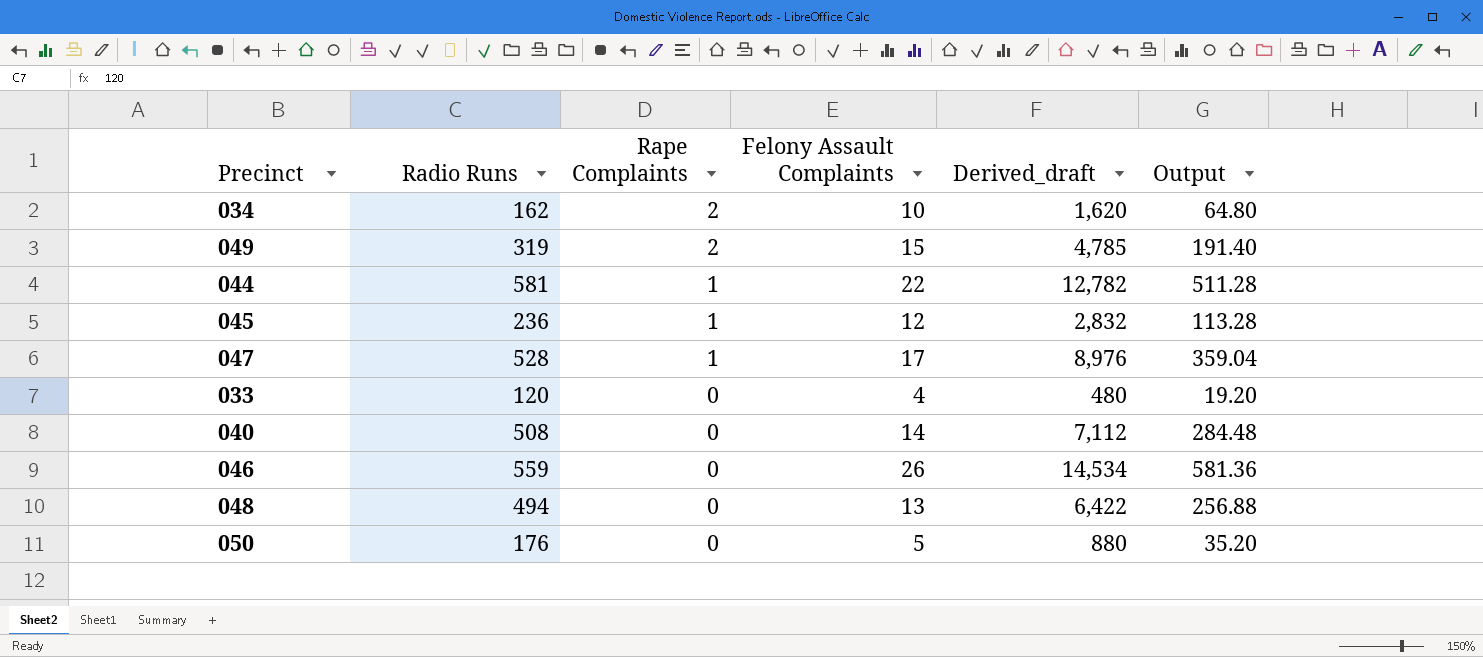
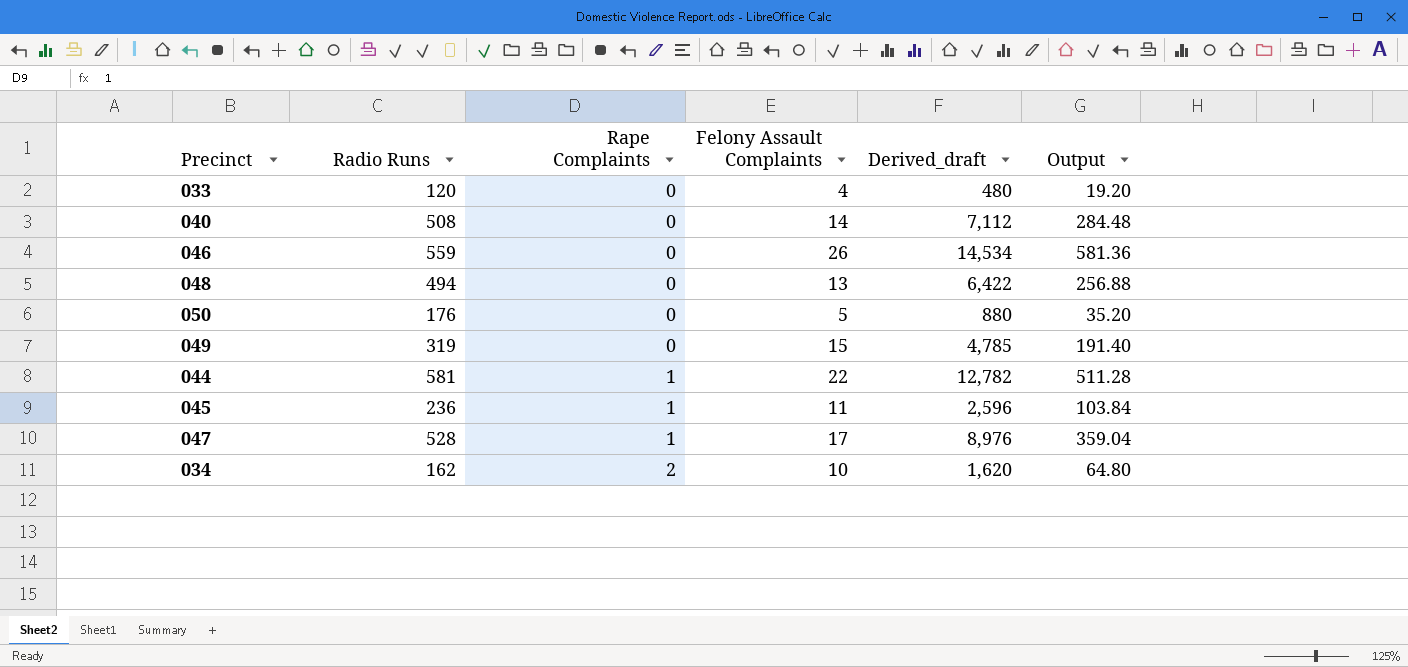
row order: Rape Complaints descending -> Rape Complaints ascending
049 | Rape Complaints: 2 -> 0
045 | Felony Assault Complaints: 12 -> 11
045 | Derived_draft: 2,832 -> 2,596
045 | Output: 113.28 -> 103.84

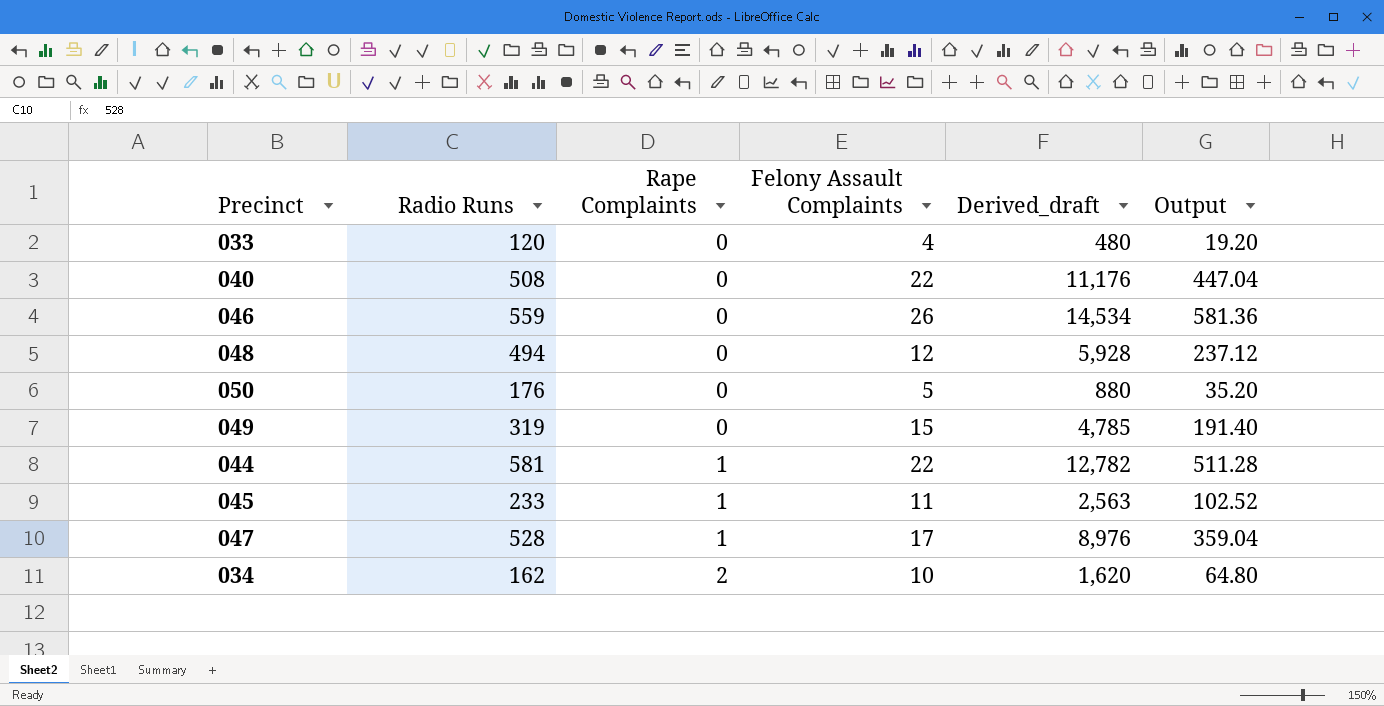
040 | Felony Assault Complaints: 14 -> 22
040 | Derived_draft: 7,112 -> 11,176
040 | Output: 284.48 -> 447.04
048 | Felony Assault Complaints: 13 -> 12
048 | Derived_draft: 6,422 -> 5,928
048 | Output: 256.88 -> 237.12
045 | Radio Runs: 236 -> 233
045 | Derived_draft: 2,596 -> 2,563
045 | Output: 103.84 -> 102.52

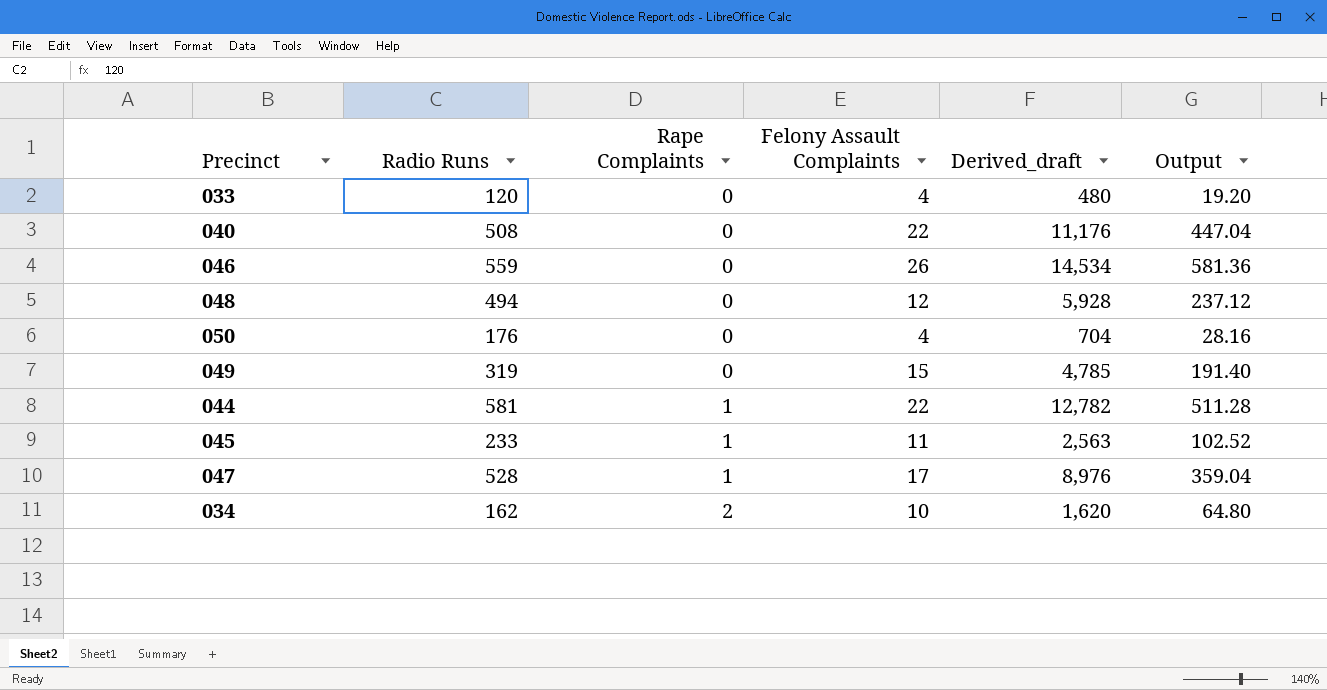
050 | Felony Assault Complaints: 5 -> 4
050 | Derived_draft: 880 -> 704
050 | Output: 35.20 -> 28.16

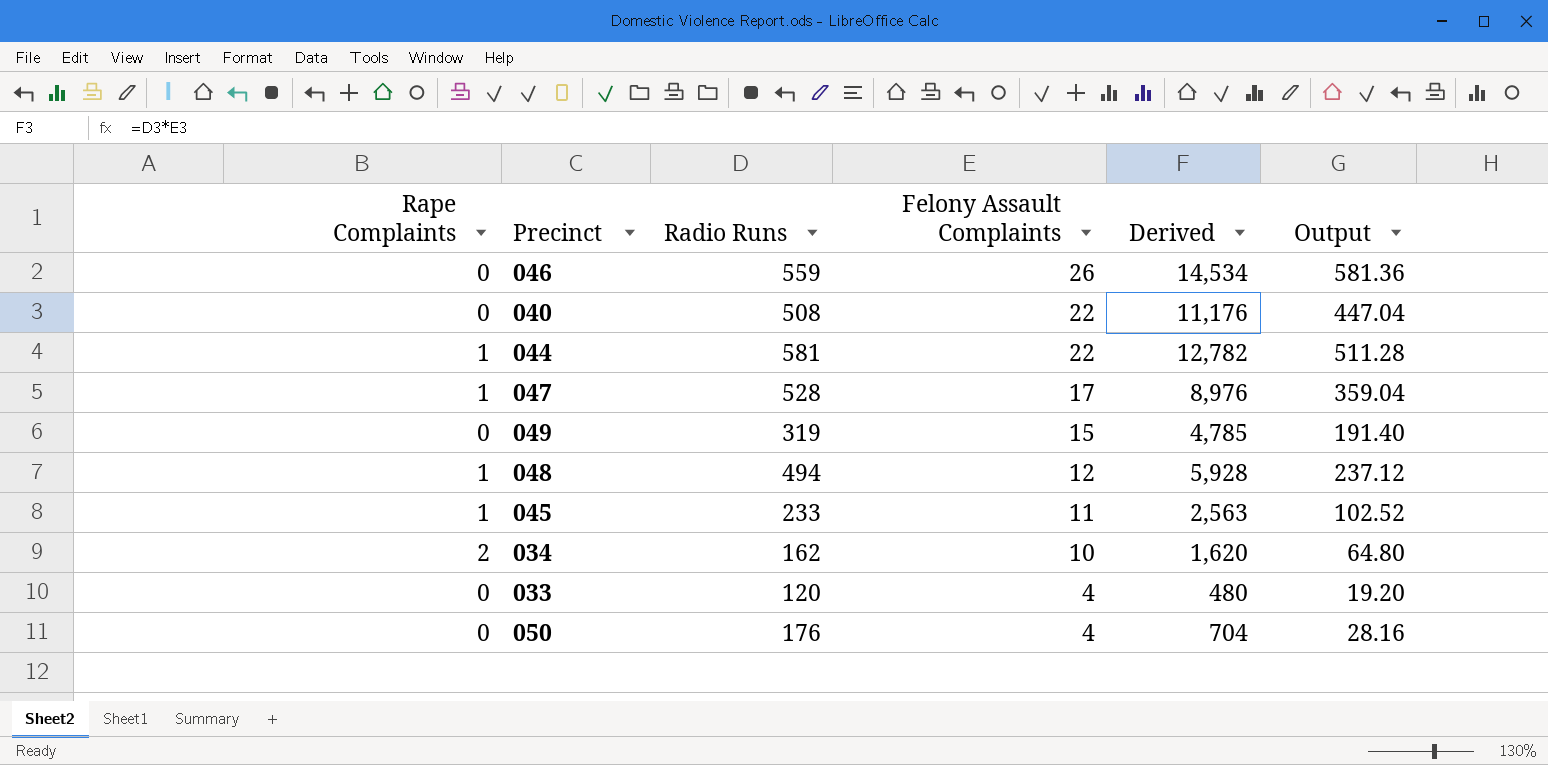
row order: Rape Complaints ascending -> Felony Assault Complaints descending
column Rape Complaints | position: 3 -> 1
column name: Derived_draft -> Derived
048 | Rape Complaints: 0 -> 1

